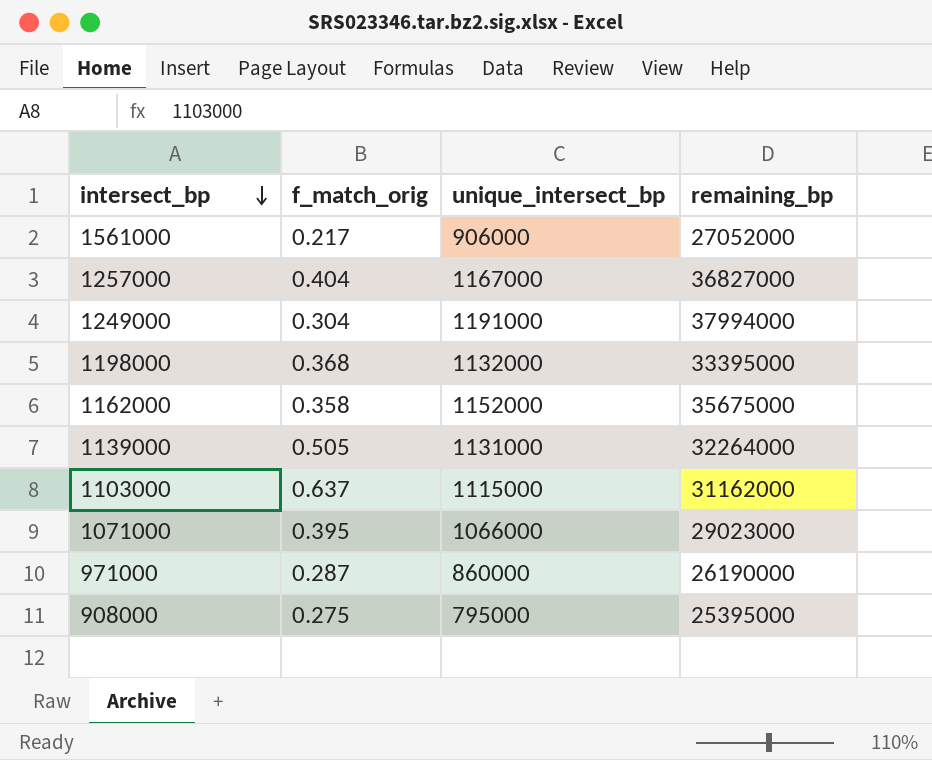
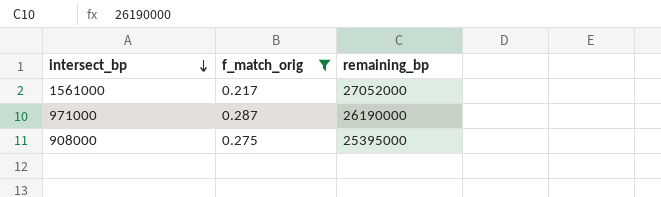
filter: none -> f_match_orig <= 0.287
column unique_intersect_bp | position: 3 -> none

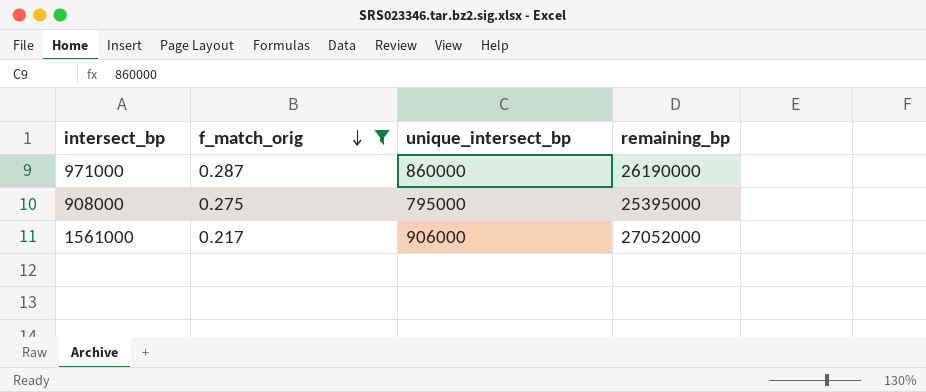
row order: intersect_bp descending -> f_match_orig descending
column unique_intersect_bp | position: none -> 3

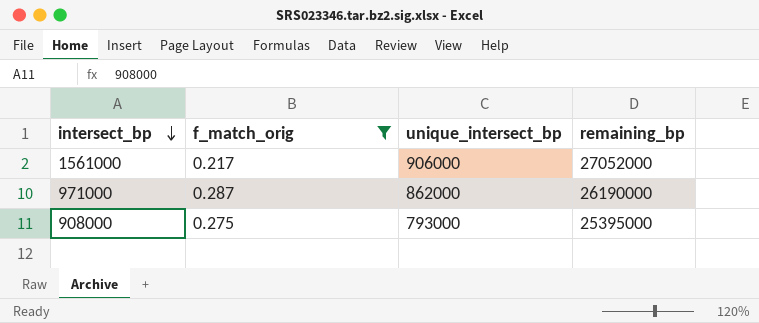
row order: f_match_orig descending -> intersect_bp descending
971000 | unique_intersect_bp: 860000 -> 862000
908000 | unique_intersect_bp: 795000 -> 793000

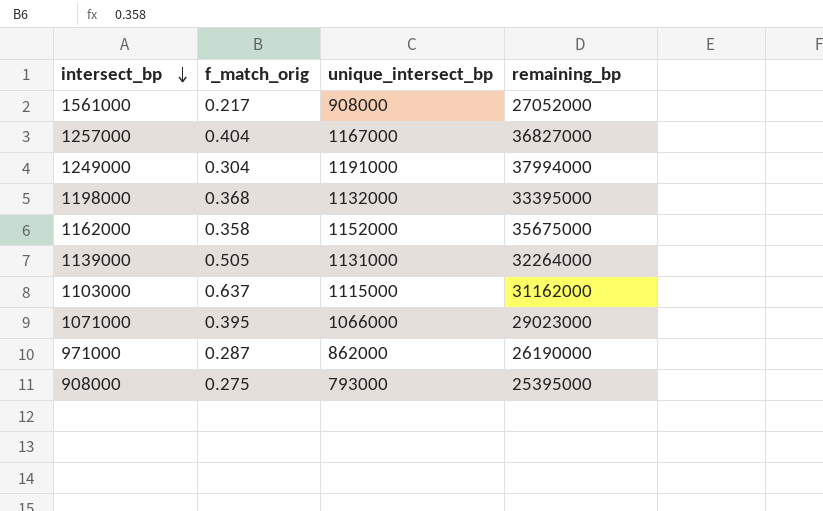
filter: f_match_orig <= 0.287 -> none
1561000 | unique_intersect_bp: 906000 -> 908000

